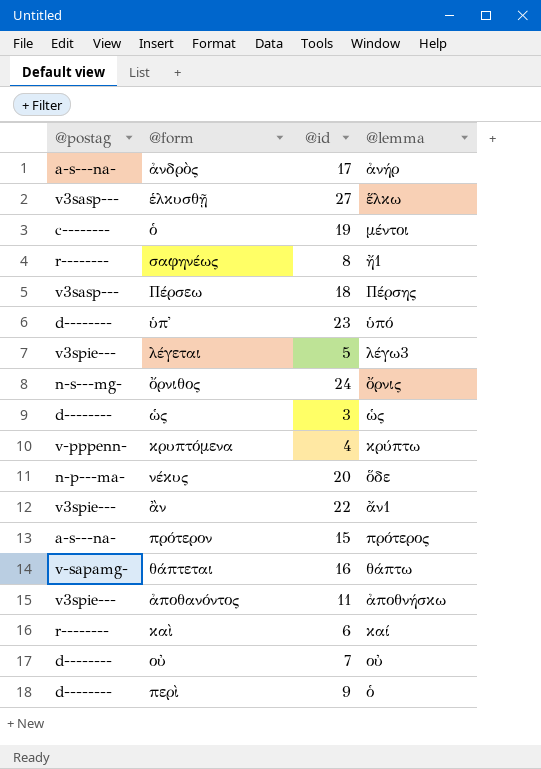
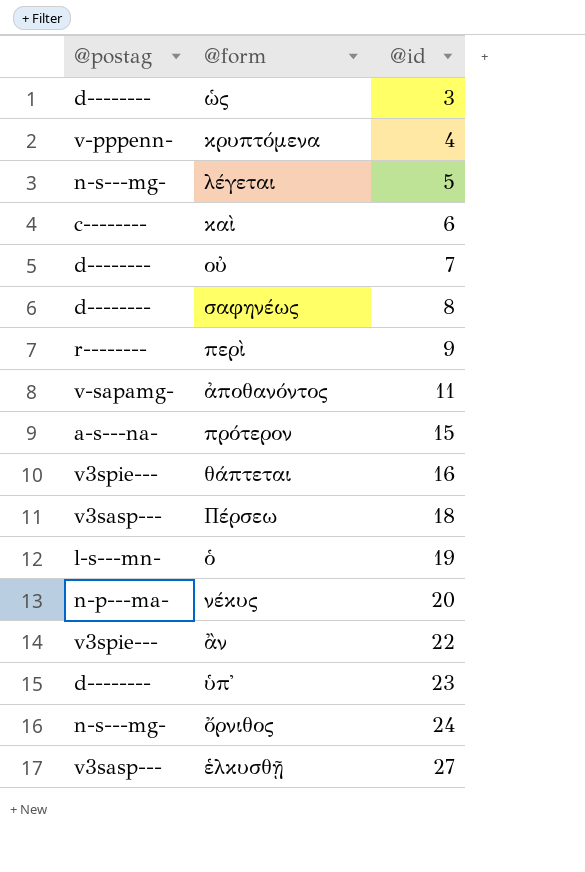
row order: none -> @id ascending
column @lemma | position: 4 -> none
row ἀνδρὸς: a-s---na- | 17 | ἀνήρ -> none
λέγεται | @postag: v3spie--- -> n-s---mg-
καὶ | @postag: r-------- -> c--------
σαφηνέως | @postag: r-------- -> d--------
περὶ | @postag: d-------- -> r--------
ἀποθανόντος | @postag: v3spie--- -> v-sapamg-
θάπτεται | @postag: v-sapamg- -> v3spie---
ὁ | @postag: c-------- -> l-s---mn-

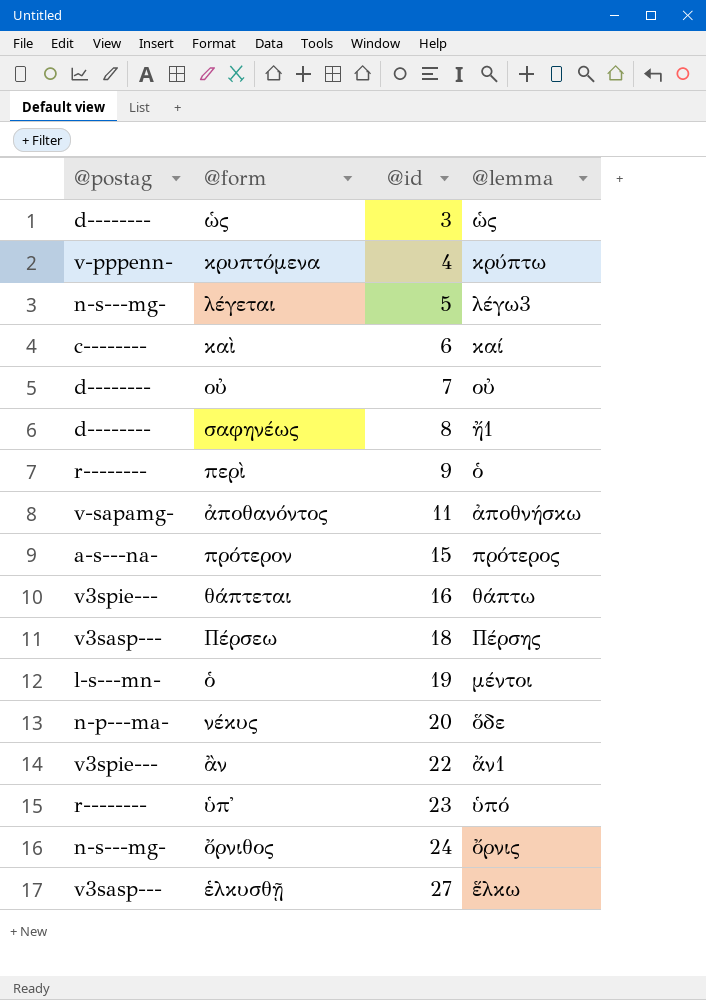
column @lemma | position: none -> 4
ὑπ᾽ | @postag: d-------- -> r--------

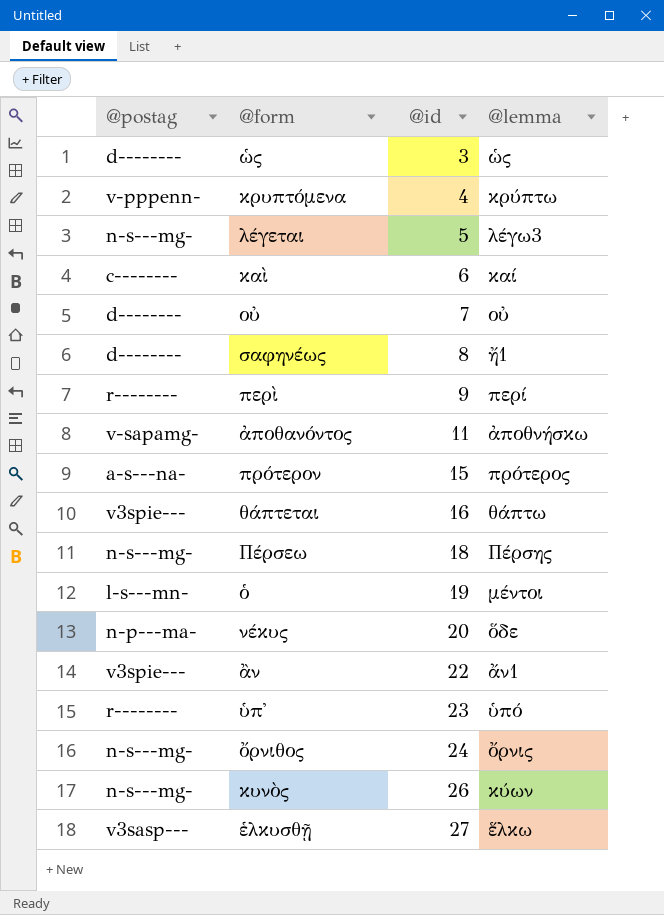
περὶ | @lemma: ὁ -> περί
Πέρσεω | @postag: v3sasp--- -> n-s---mg-
row κυνὸς: none -> n-s---mg- | 26 | κύων

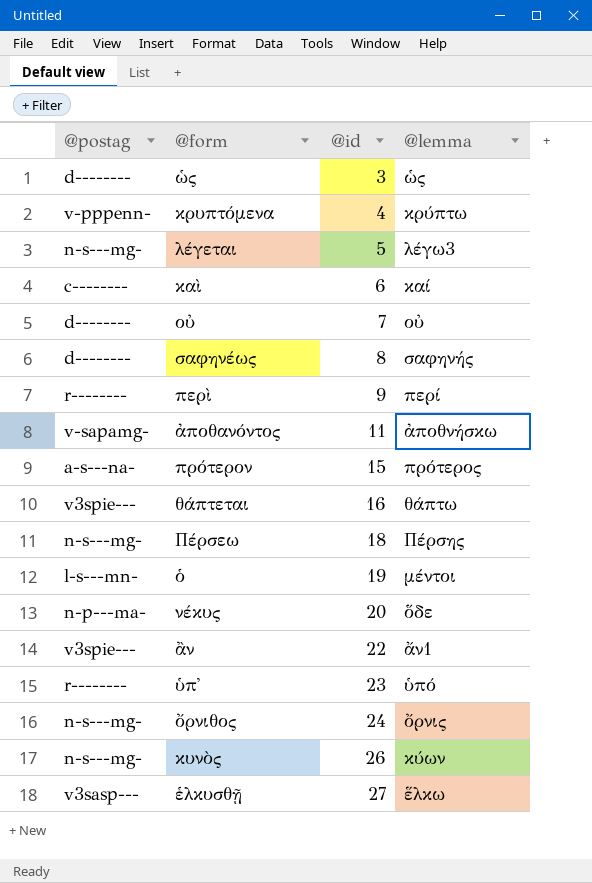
σαφηνέως | @lemma: ἤ1 -> σαφηνής

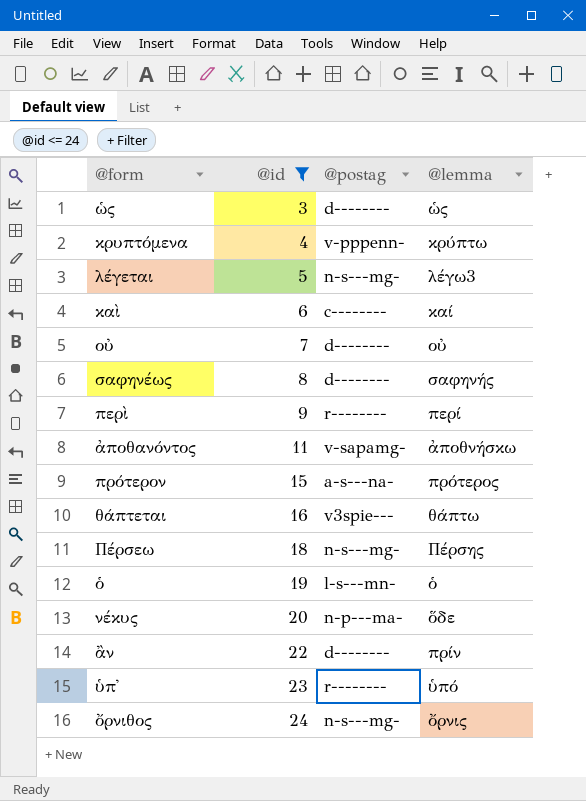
filter: none -> @id <= 24
column @postag | position: 1 -> 3
ὁ | @lemma: μέντοι -> ὁ
ἂν | @postag: v3spie--- -> d--------
ἂν | @lemma: ἄν1 -> πρίν

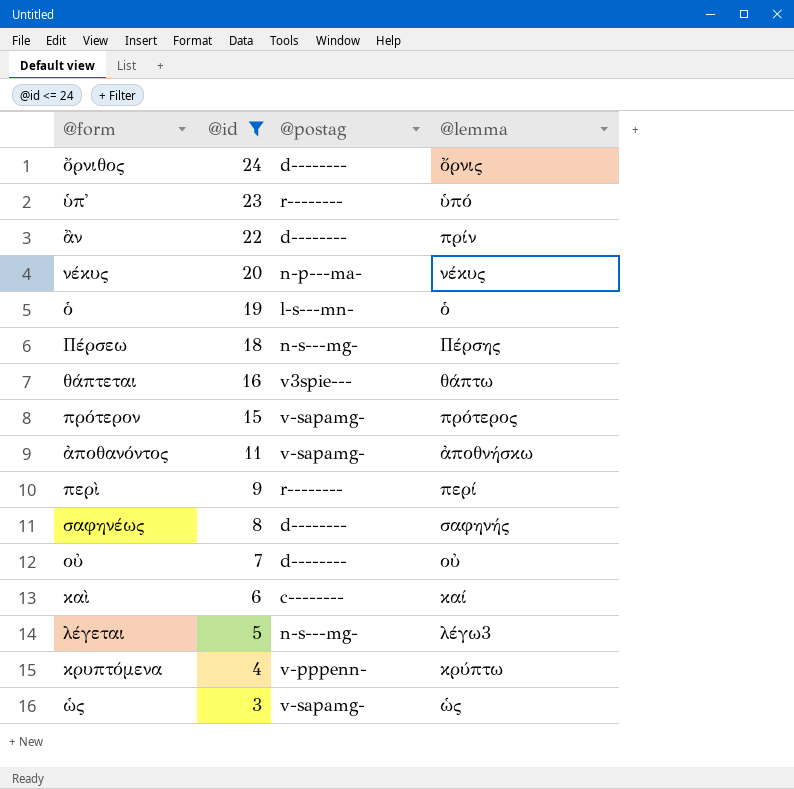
row order: @id ascending -> @id descending
ὄρνιθος | @postag: n-s---mg- -> d--------
νέκυς | @lemma: ὅδε -> νέκυς
πρότερον | @postag: a-s---na- -> v-sapamg-
ὡς | @postag: d-------- -> v-sapamg-

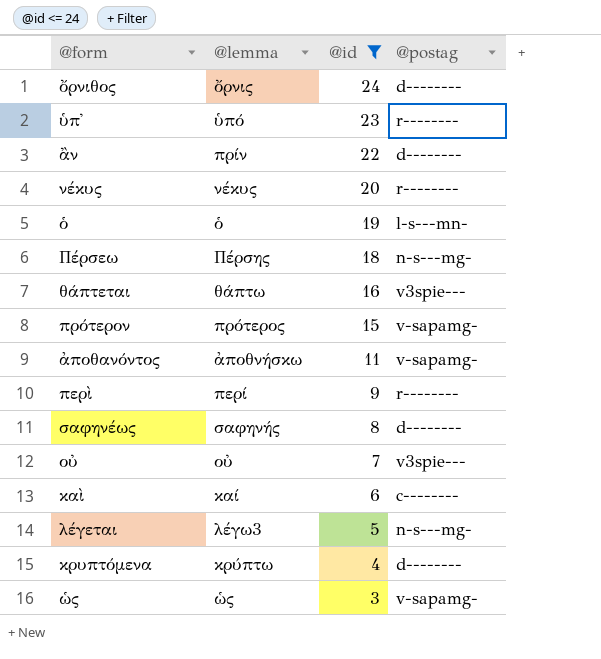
column @lemma | position: 4 -> 2
νέκυς | @postag: n-p---ma- -> r--------
οὐ | @postag: d-------- -> v3spie---
κρυπτόμενα | @postag: v-pppenn- -> d--------

